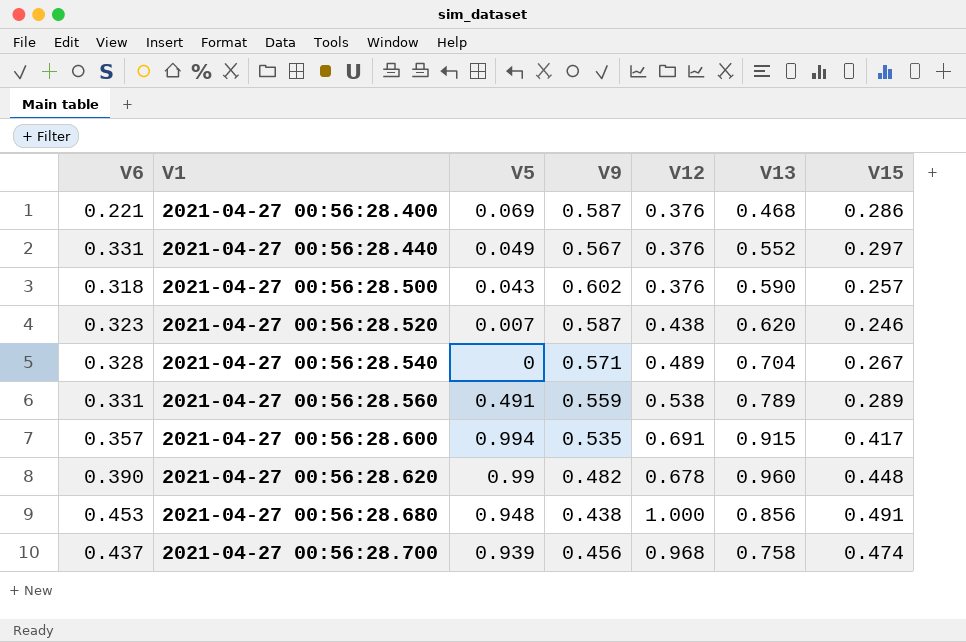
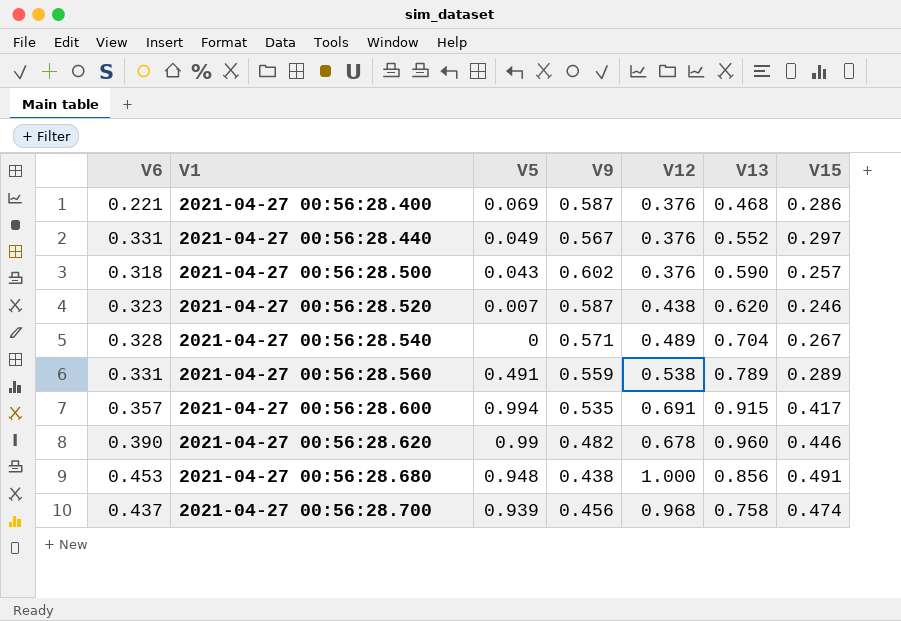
2021-04-27 00:56:28.620 | V15: 0.448 -> 0.446

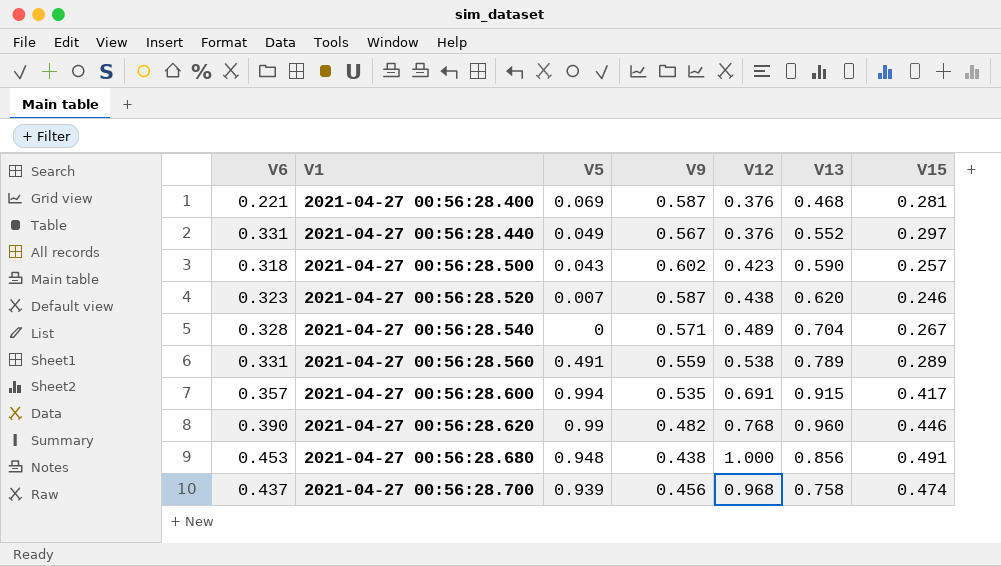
2021-04-27 00:56:28.400 | V15: 0.286 -> 0.281
2021-04-27 00:56:28.500 | V12: 0.376 -> 0.423
2021-04-27 00:56:28.620 | V12: 0.678 -> 0.768

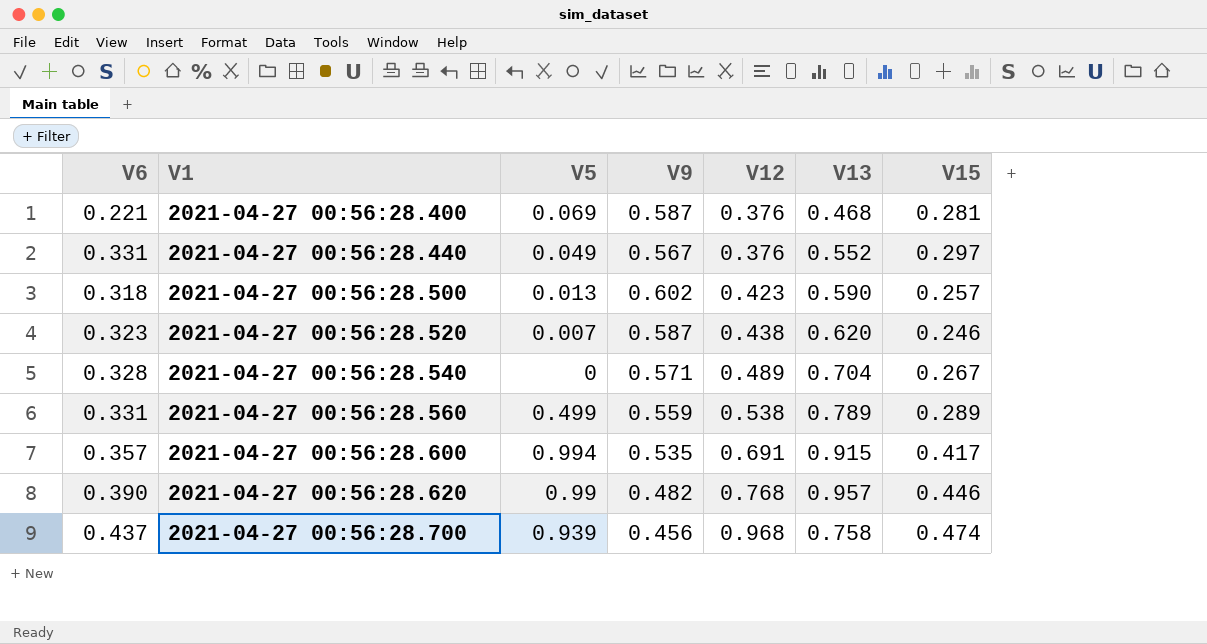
row 2021-04-27 00:56:28.680: 0.453 | 0.948 | 0.438 | 1.000 | 0.856 | 0.491 -> none
2021-04-27 00:56:28.500 | V5: 0.043 -> 0.013
2021-04-27 00:56:28.560 | V5: 0.491 -> 0.499
2021-04-27 00:56:28.620 | V13: 0.960 -> 0.957

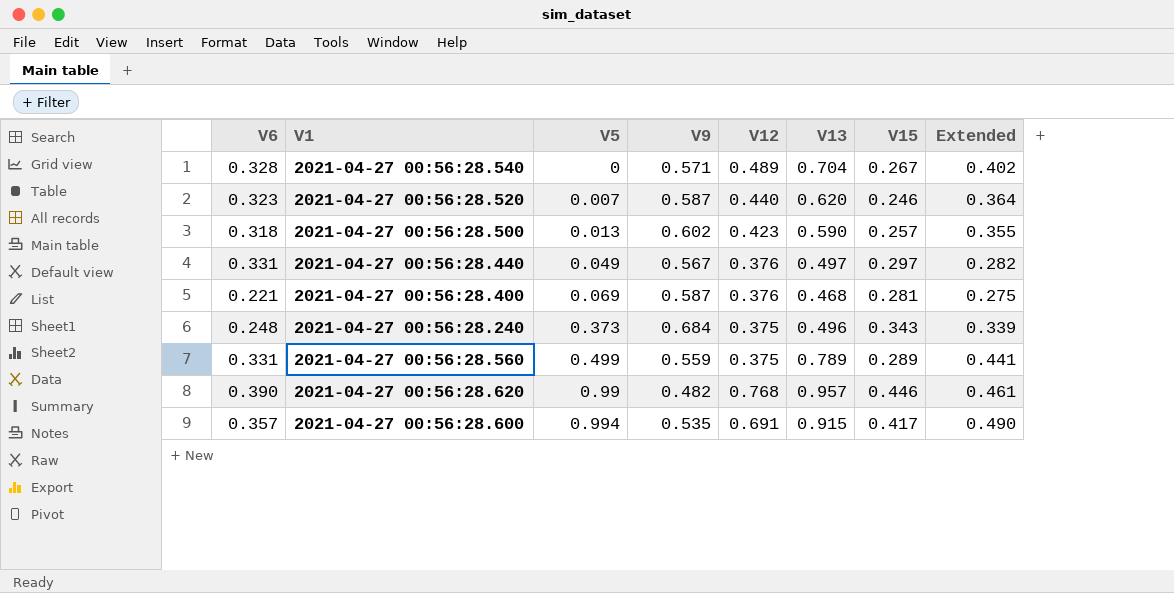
row order: V1 ascending -> V5 ascending
column Extended | formula: none -> [V9] * [V13]
row 2021-04-27 00:56:28.700: 0.437 | 0.939 | 0.456 | 0.968 | 0.758 | 0.474 -> none
2021-04-27 00:56:28.520 | V12: 0.438 -> 0.440
2021-04-27 00:56:28.440 | V13: 0.552 -> 0.497
row 2021-04-27 00:56:28.240: none -> 0.248 | 0.373 | 0.684 | 0.375 | 0.496 | 0.343 | 0.339
2021-04-27 00:56:28.560 | V12: 0.538 -> 0.375

